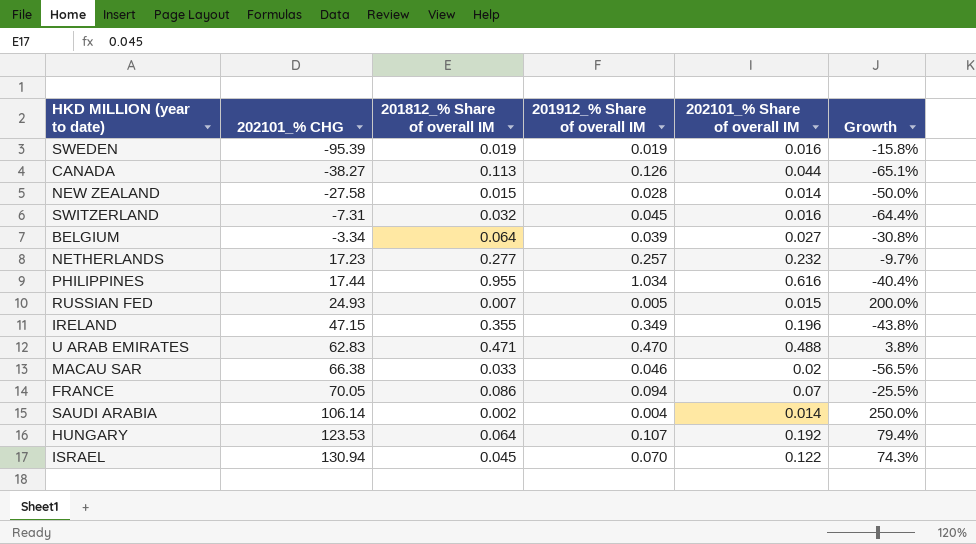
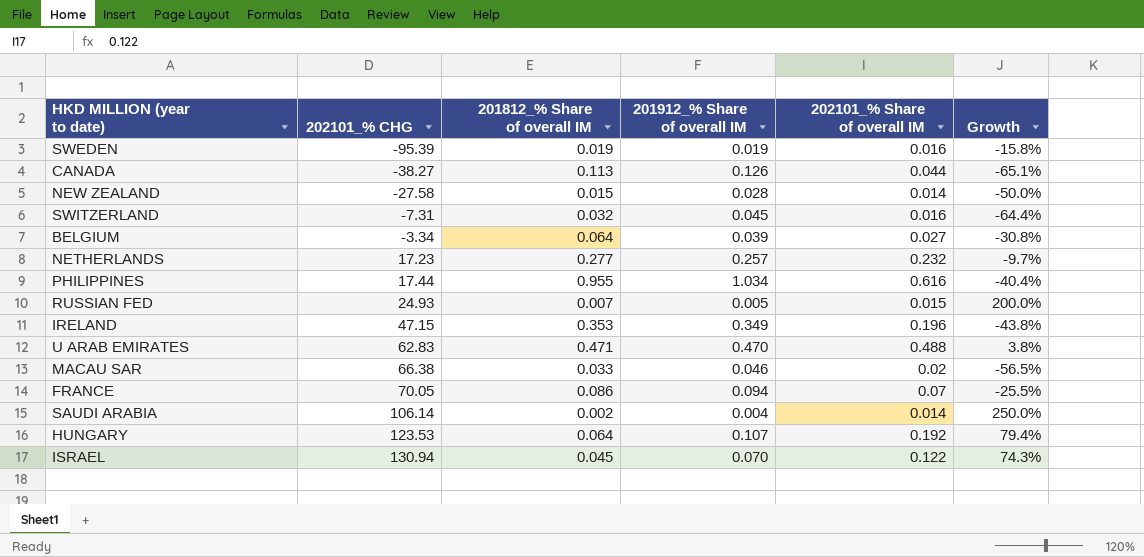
IRELAND | 201812_% Share of overall IM: 0.355 -> 0.353

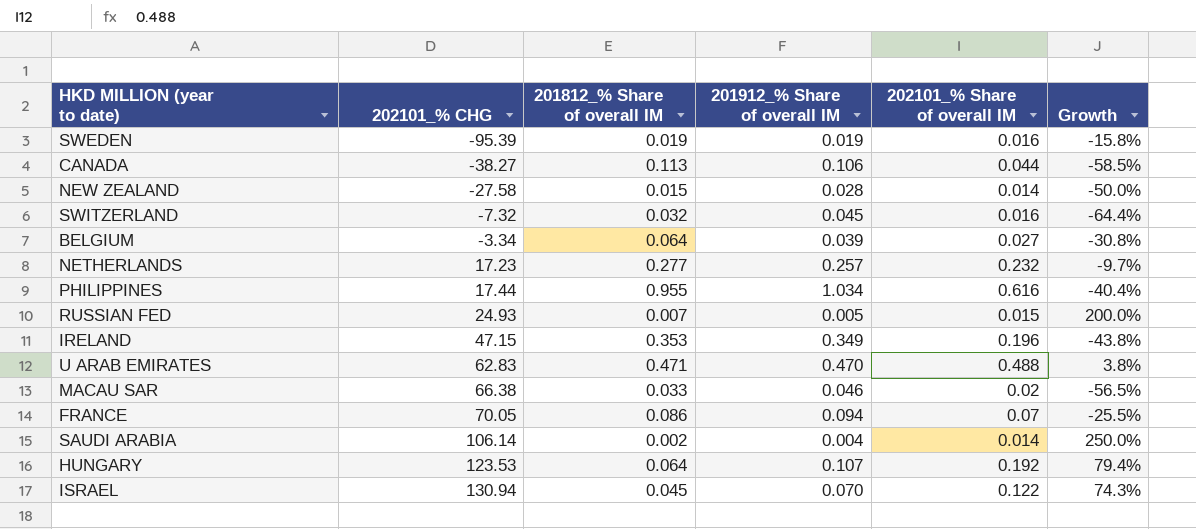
CANADA | 201912_% Share of overall IM: 0.126 -> 0.106
CANADA | Growth: -65.1% -> -58.5%
SWITZERLAND | 202101_% CHG: -7.31 -> -7.32

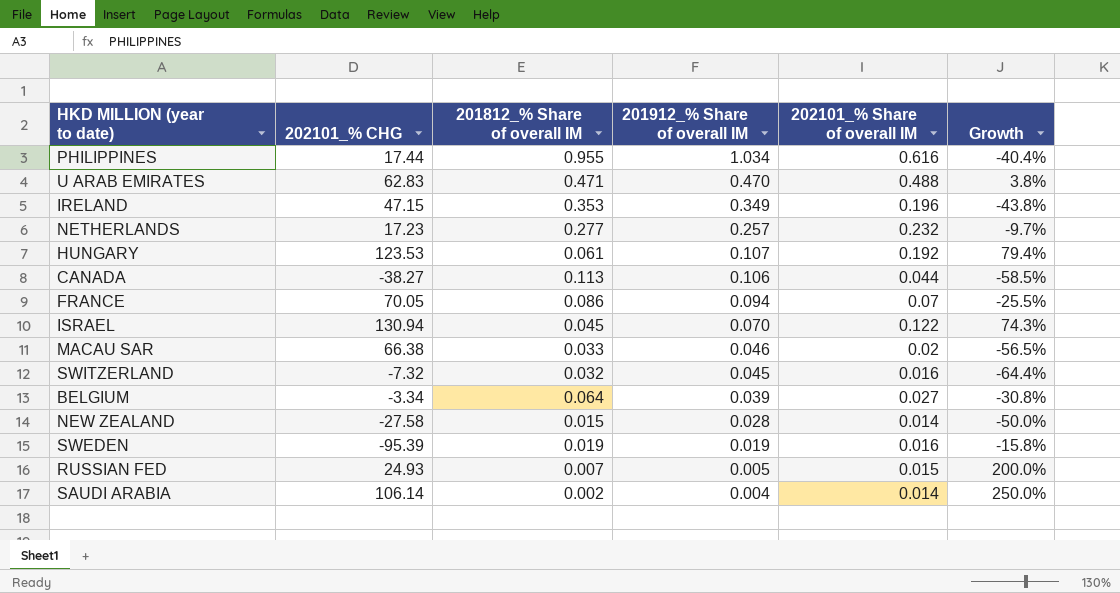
row order: 202101_% CHG ascending -> 201912_% Share of overall IM descending
HUNGARY | 201812_% Share of overall IM: 0.064 -> 0.061

